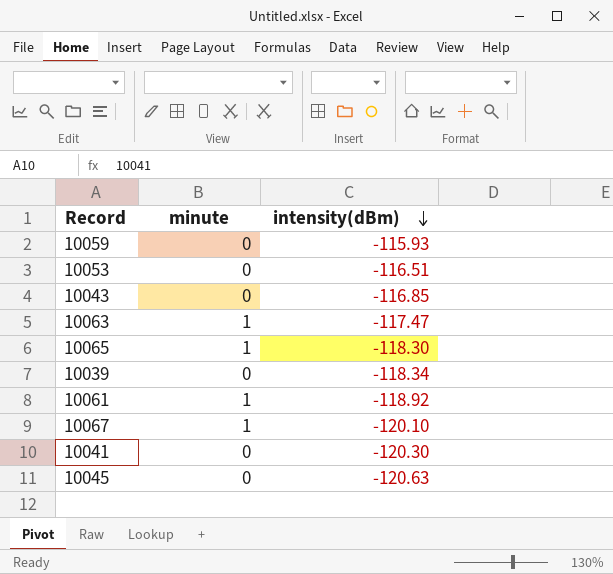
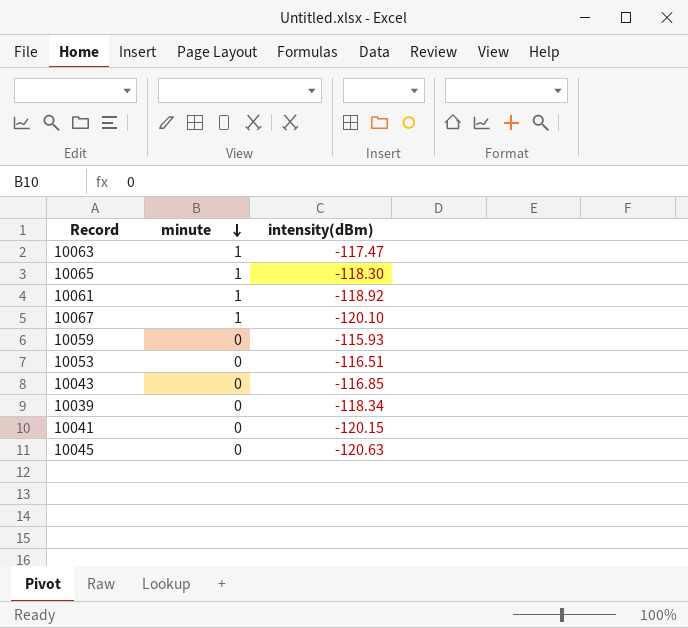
row order: intensity(dBm) descending -> minute descending
10041 | intensity(dBm): -120.30 -> -120.15

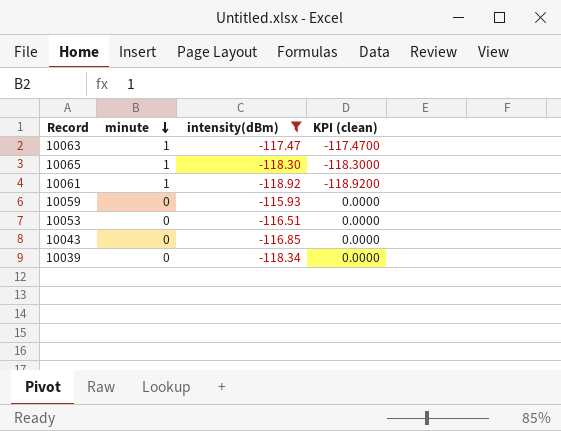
filter: none -> intensity(dBm) >= -118.92
column KPI (clean) | formula: none -> [minute] * [intensity(dBm)]

